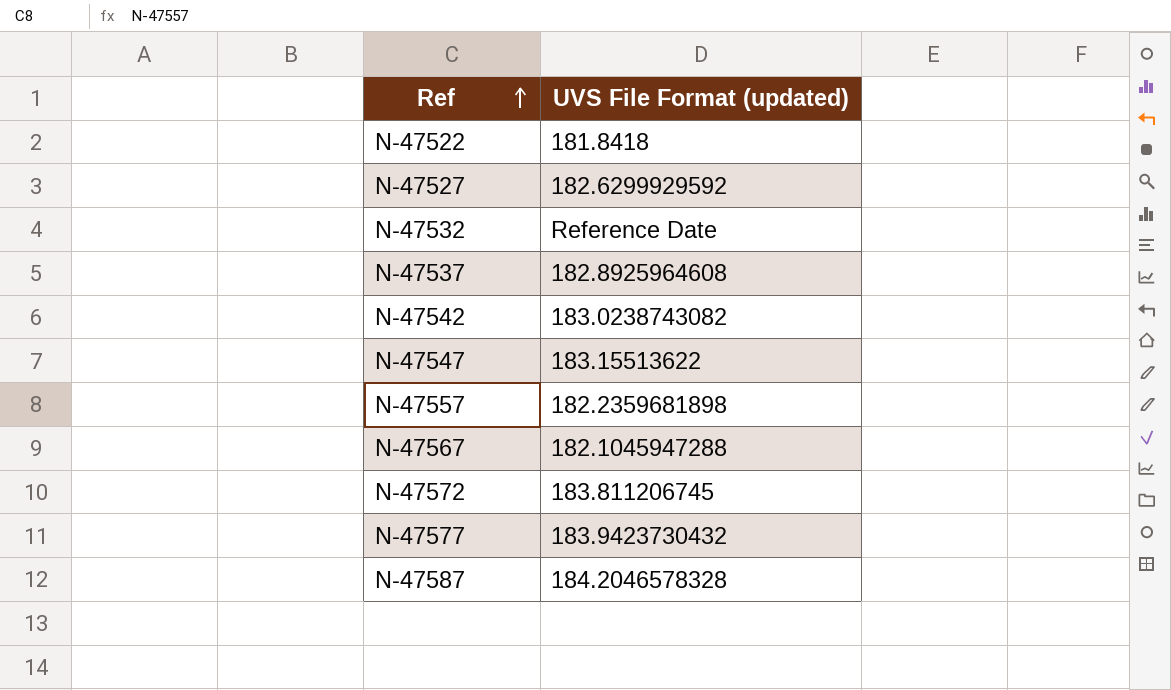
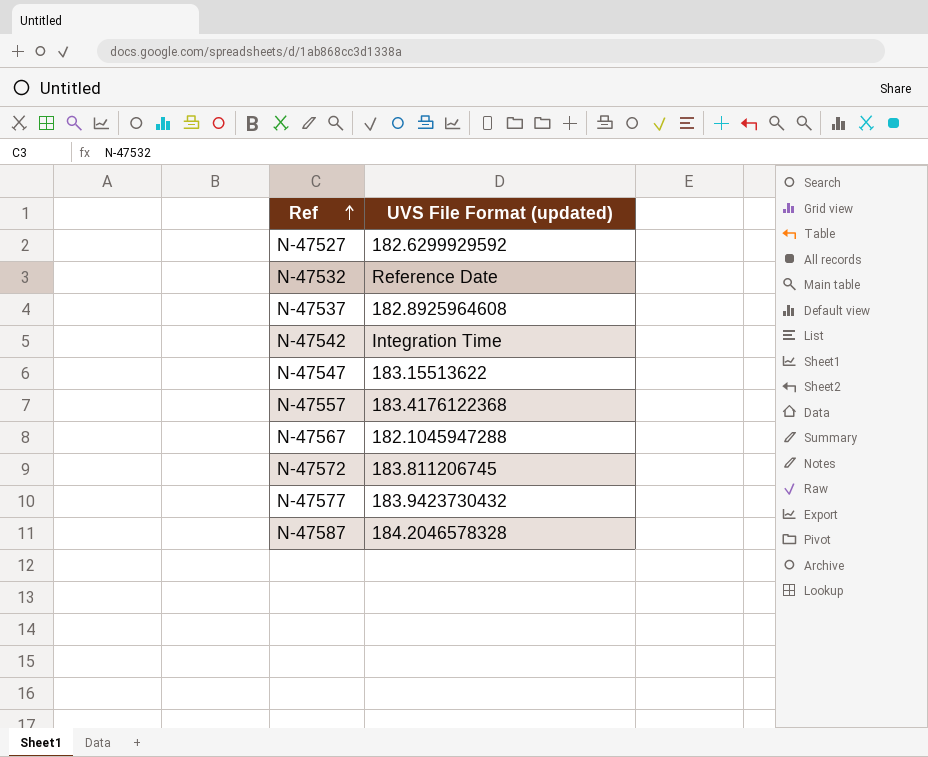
row N-47522: 181.8418 -> none
N-47542 | UVS File Format (updated): 183.0238743082 -> Integration Time
N-47557 | UVS File Format (updated): 182.2359681898 -> 183.4176122368

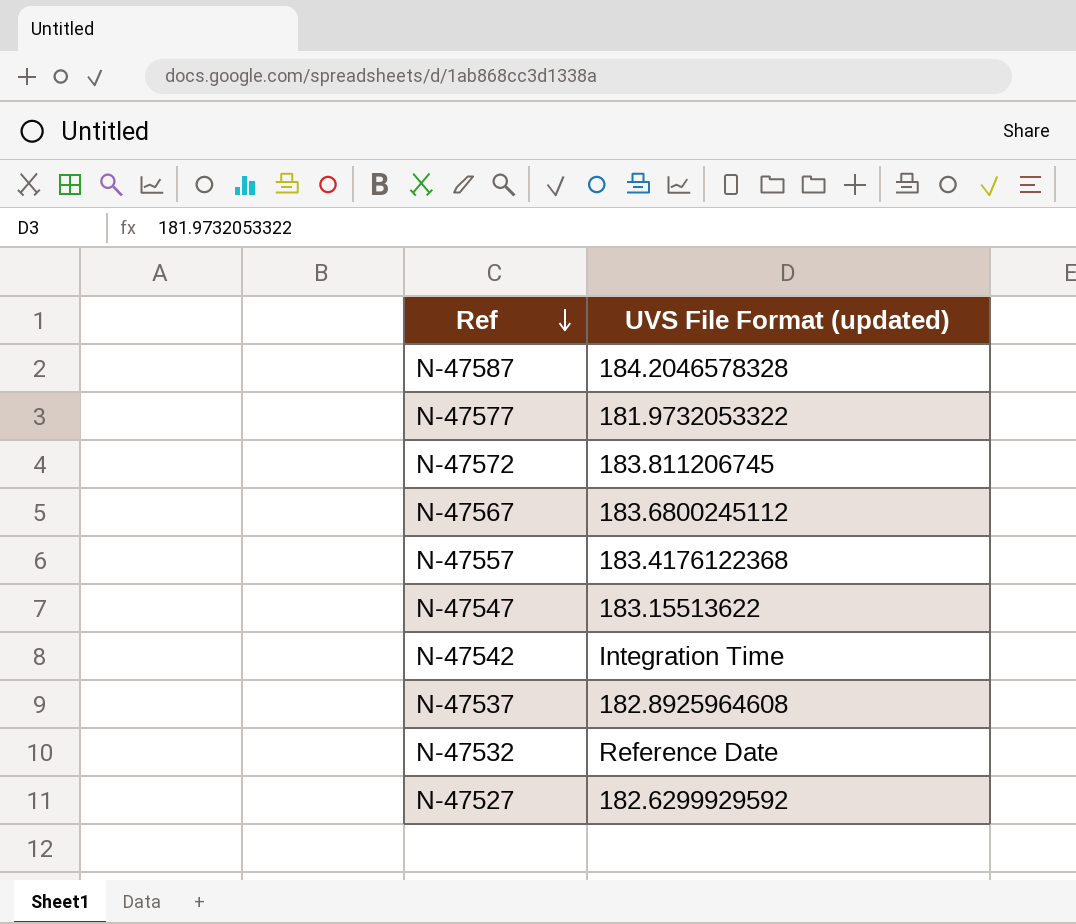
row order: Ref ascending -> Ref descending
N-47577 | UVS File Format (updated): 183.9423730432 -> 181.9732053322
N-47567 | UVS File Format (updated): 182.1045947288 -> 183.6800245112

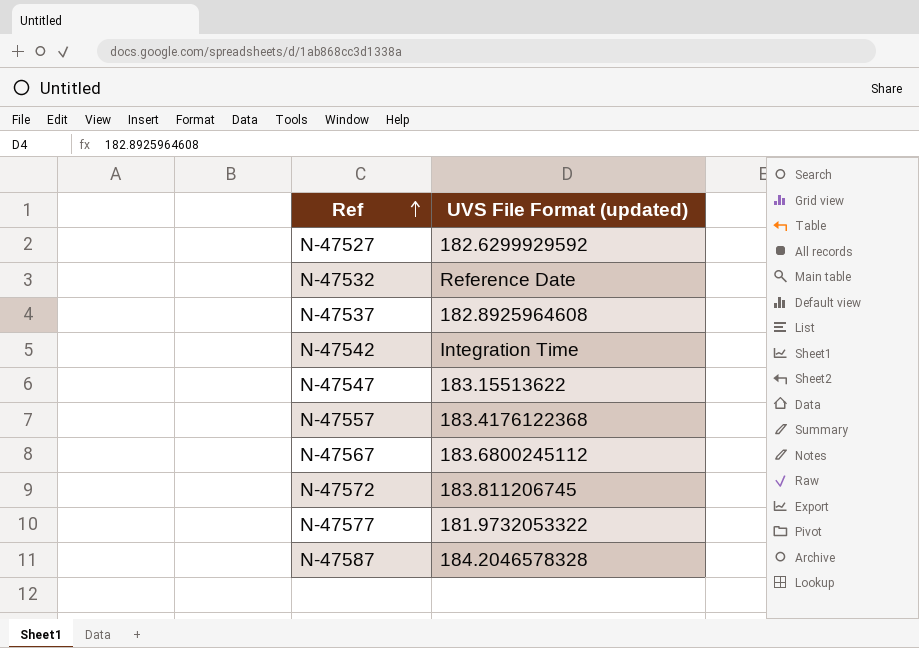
row order: Ref descending -> Ref ascending

